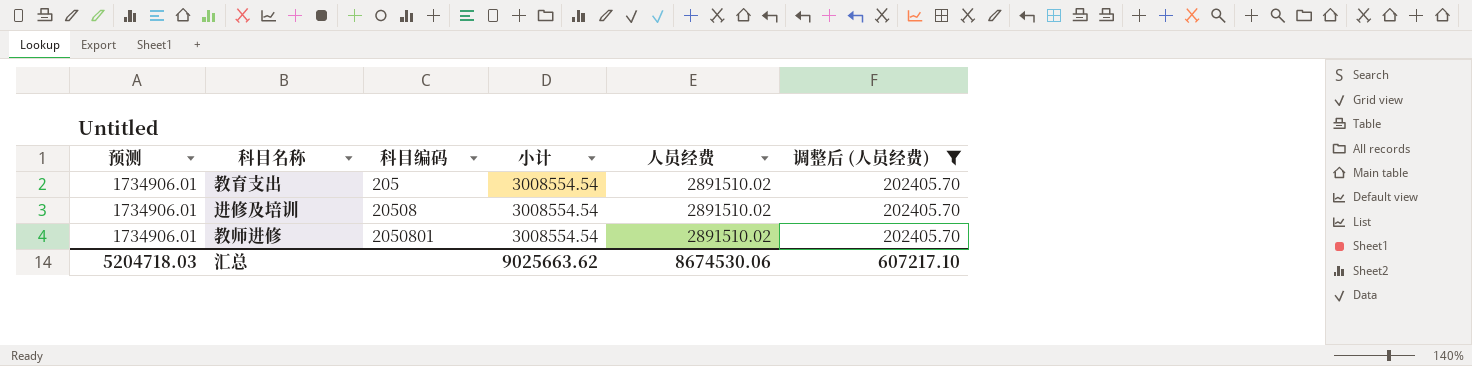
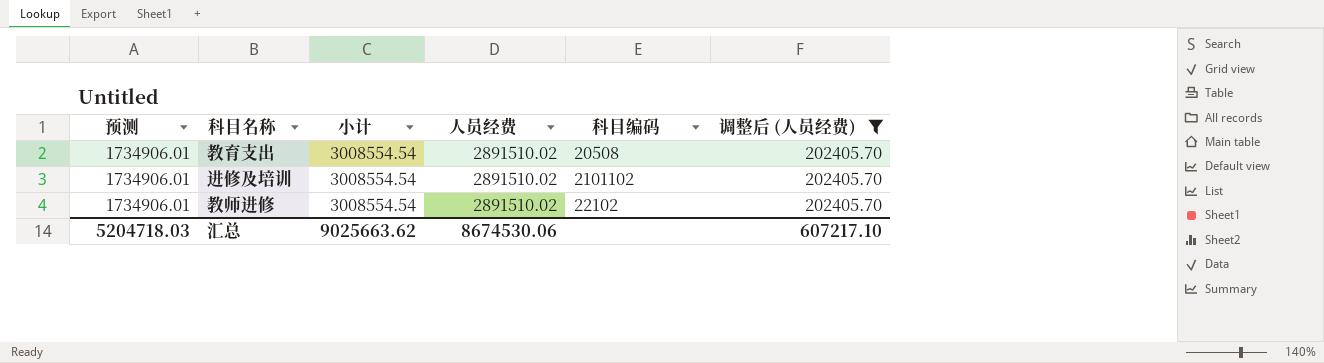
column 科目编码 | position: 3 -> 5
教育支出 | 科目编码: 205 -> 20508
进修及培训 | 科目编码: 20508 -> 2101102
教师进修 | 科目编码: 2050801 -> 22102

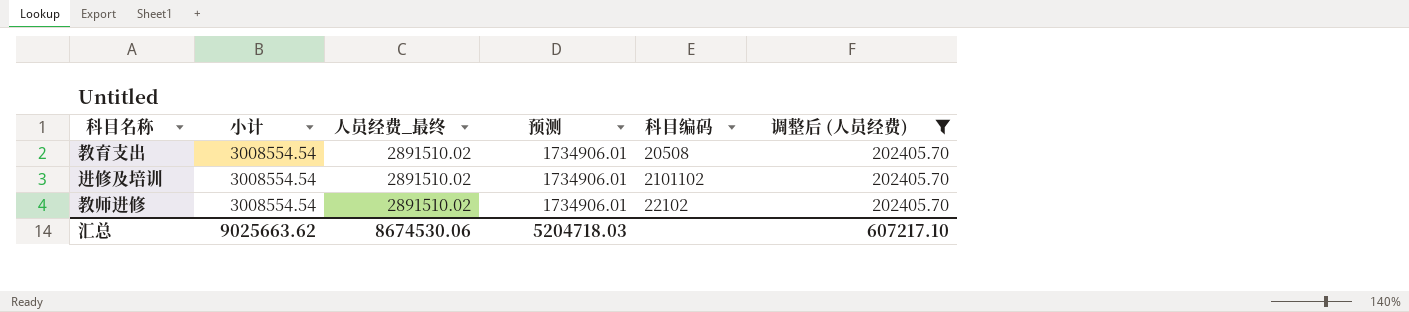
column name: 人员经费 -> 人员经费_最终
column 预测 | position: 1 -> 4

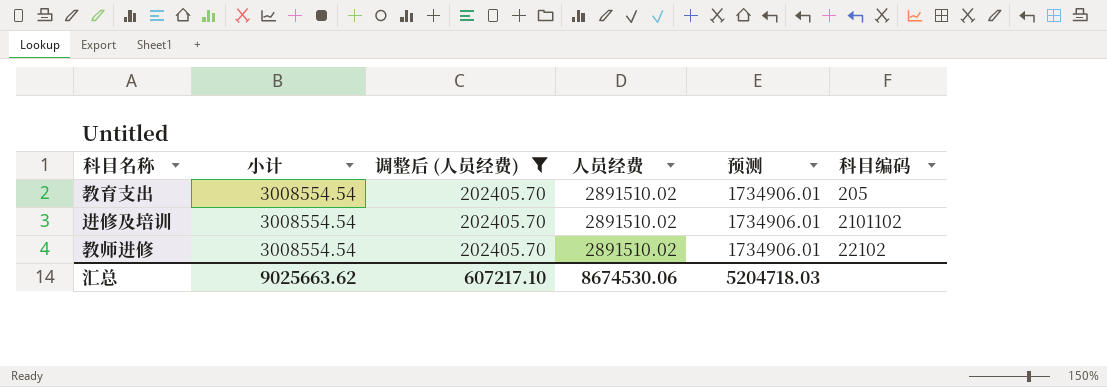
column 调整后 (人员经费) | position: 6 -> 3
column name: 人员经费_最终 -> 人员经费
教育支出 | 科目编码: 20508 -> 205

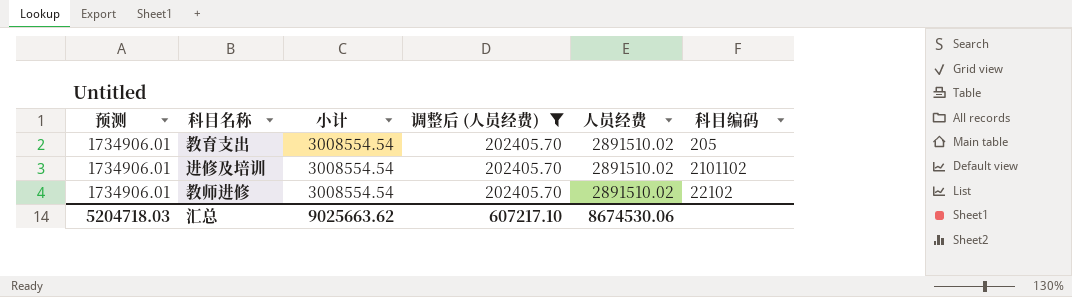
column 预测 | position: 5 -> 1

